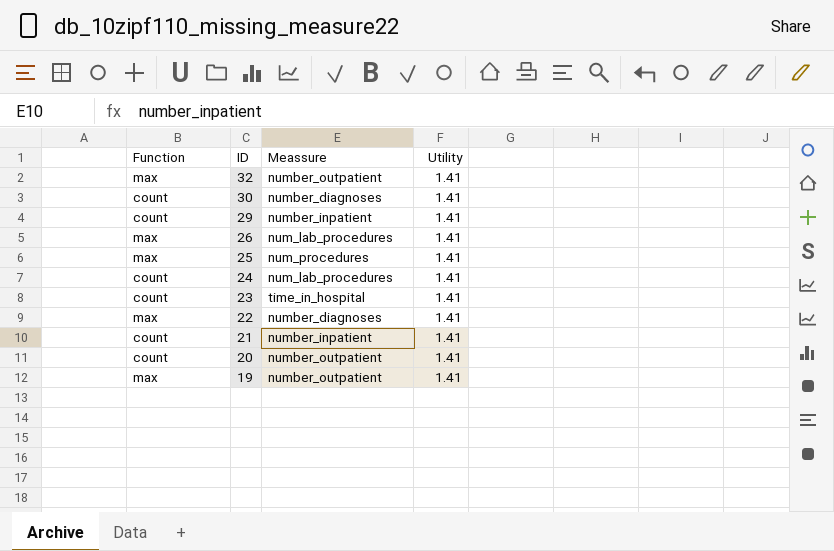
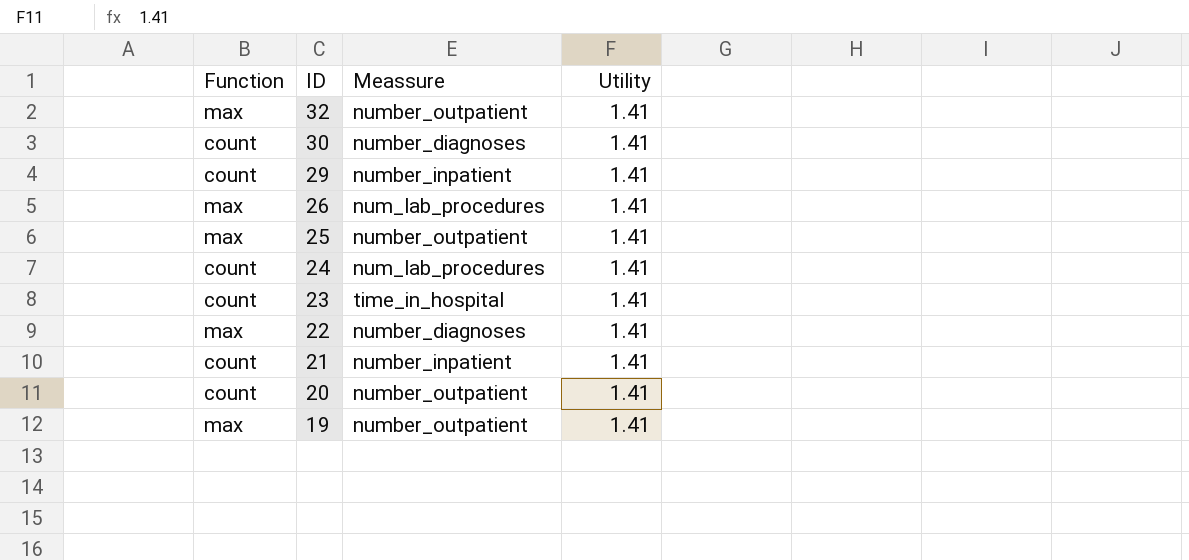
25 | Meassure: num_procedures -> number_outpatient

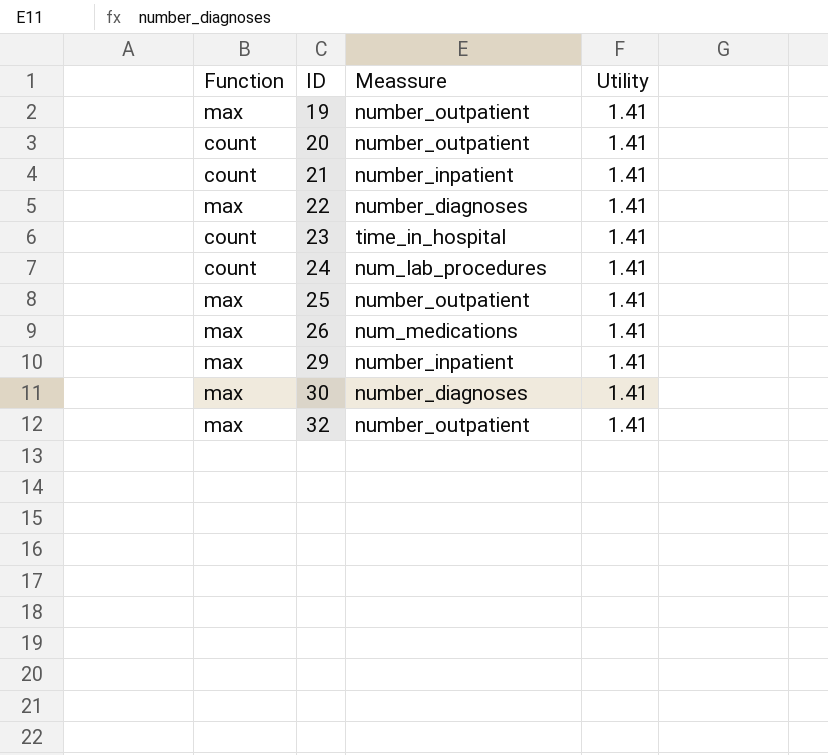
row order: ID descending -> ID ascending
26 | Meassure: num_lab_procedures -> num_medications
29 | Function: count -> max
30 | Function: count -> max

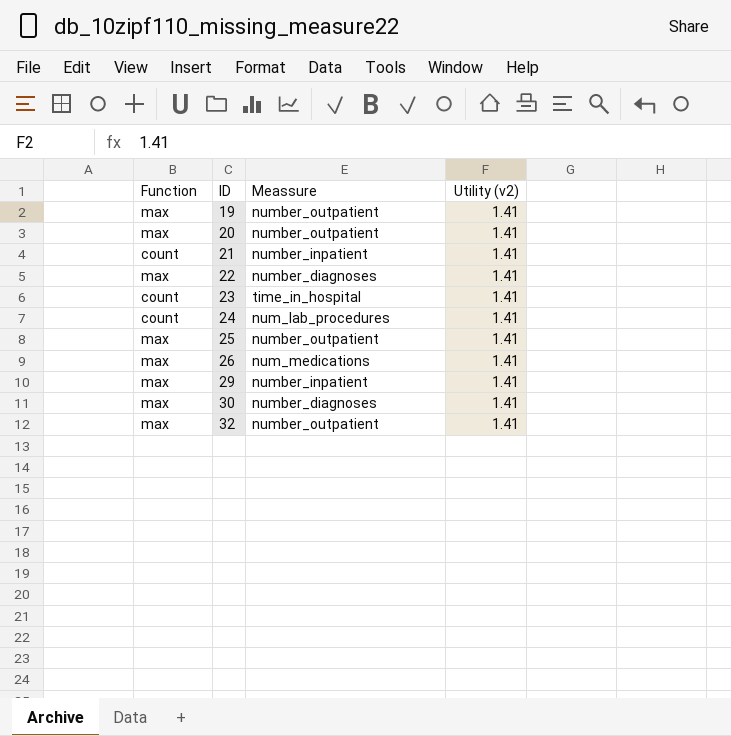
column name: Utility -> Utility (v2)
20 | Function: count -> max

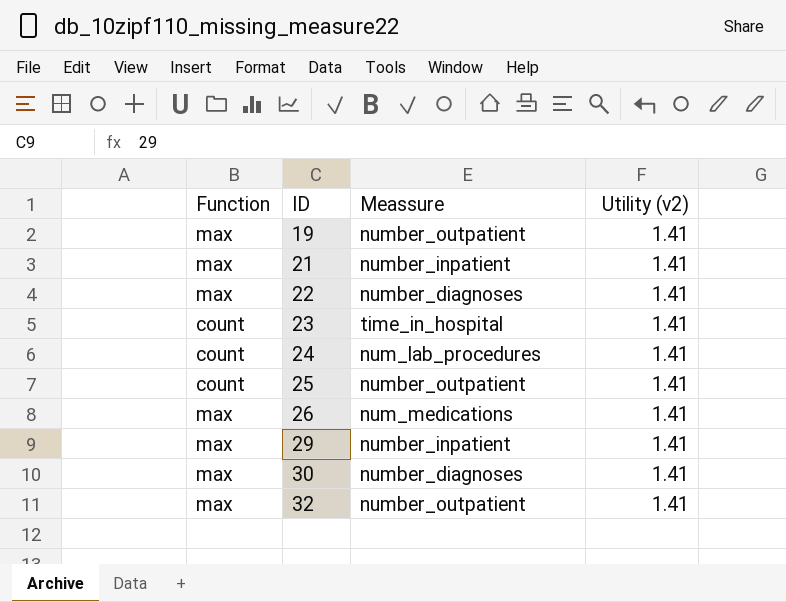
row 20: max | number_outpatient | 1.41 -> none
21 | Function: count -> max
25 | Function: max -> count

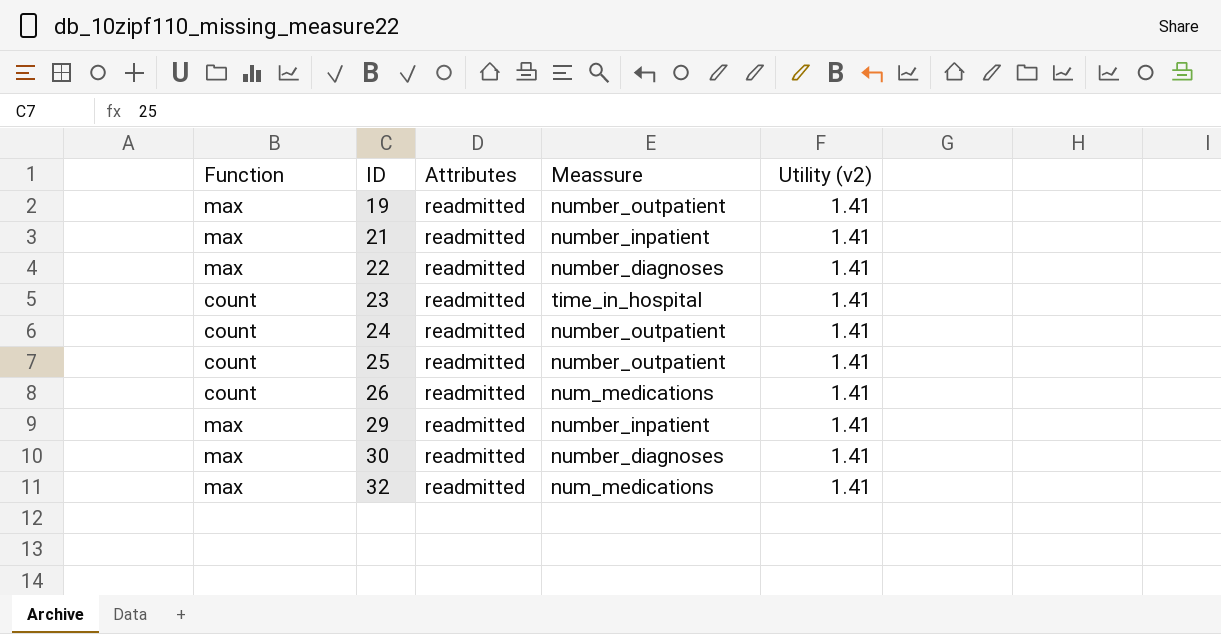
column Attributes | position: none -> 3
24 | Meassure: num_lab_procedures -> number_outpatient
26 | Function: max -> count
32 | Meassure: number_outpatient -> num_medications

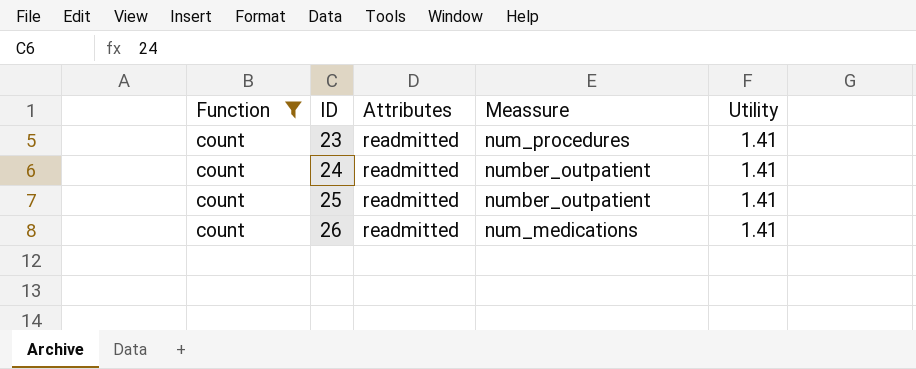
filter: none -> Function = count
column name: Utility (v2) -> Utility
23 | Meassure: time_in_hospital -> num_procedures

